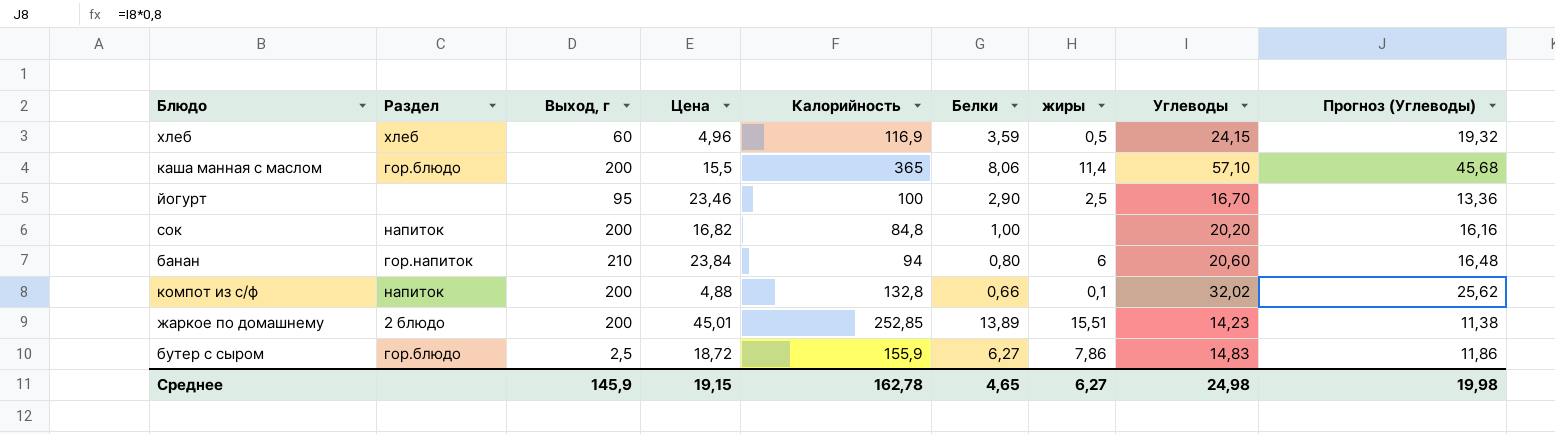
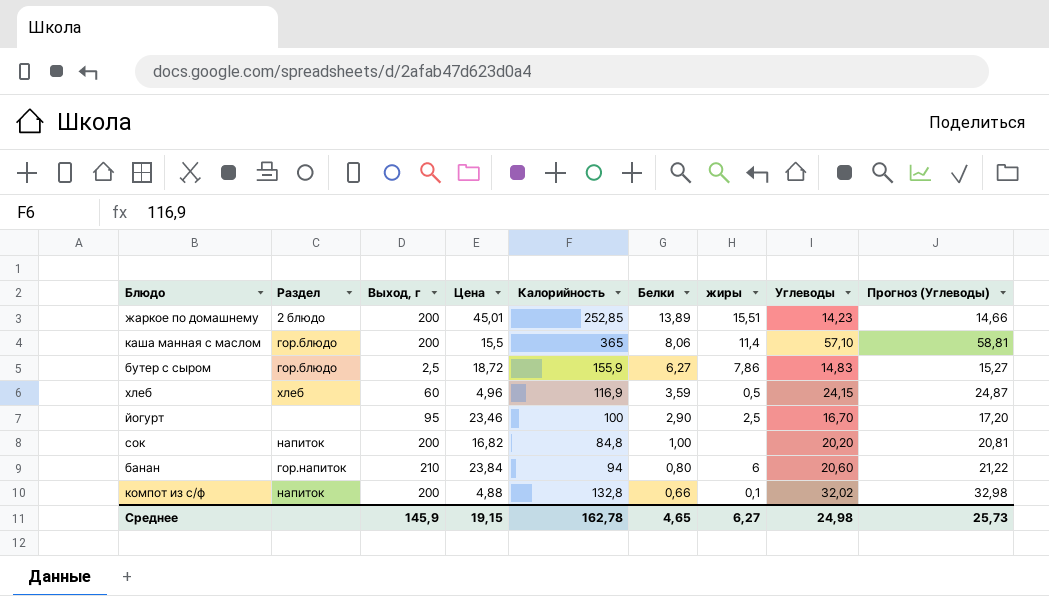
row order: none -> Белки descending
column Прогноз (Углеводы) | formula: [Углеводы] * 0,8 -> [Углеводы] * 1,03
Среднее | Прогноз (Углеводы): 19,98 -> 25,73

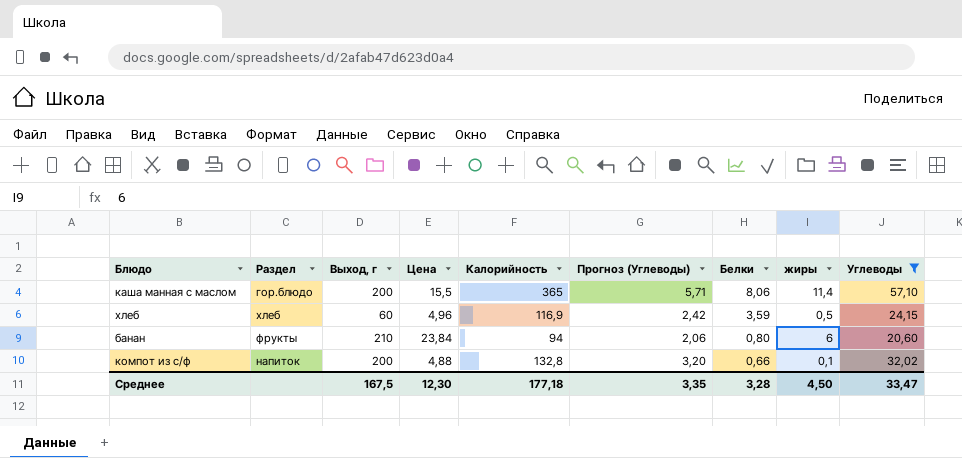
filter: none -> Углеводы >= 20,60
column Прогноз (Углеводы) | formula: [Углеводы] * 1,03 -> [Углеводы] * 0,1
column Прогноз (Углеводы) | position: 9 -> 6
банан | Раздел: гор.напиток -> фрукты
Среднее | Выход, г: 145,9 -> 167,5
Среднее | Цена: 19,15 -> 12,30
Среднее | Калорийность: 162,78 -> 177,18
Среднее | Прогноз (Углеводы): 25,73 -> 3,35
Среднее | Белки: 4,65 -> 3,28
Среднее | жиры: 6,27 -> 4,50
Среднее | Углеводы: 24,98 -> 33,47

